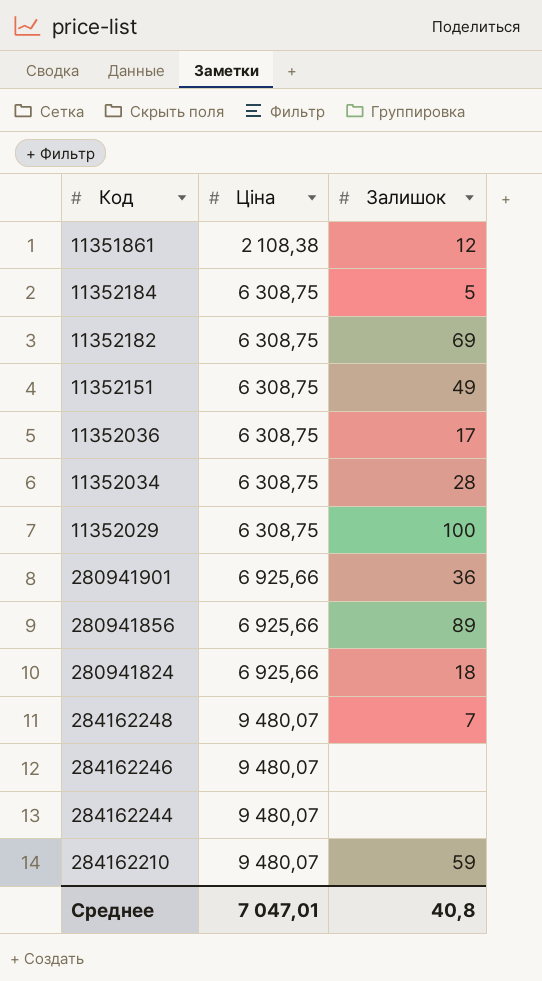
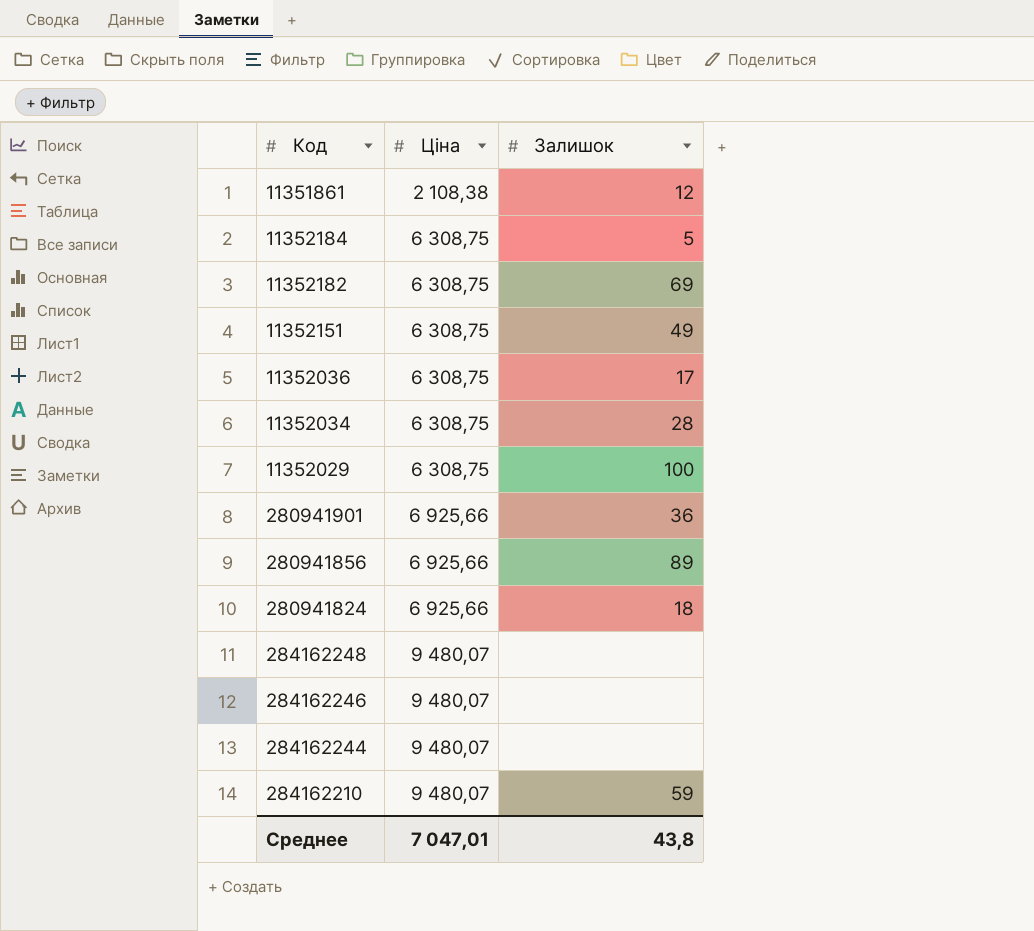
284162248 | Залишок: 7 -> none
Среднее | Залишок: 40,8 -> 43,8

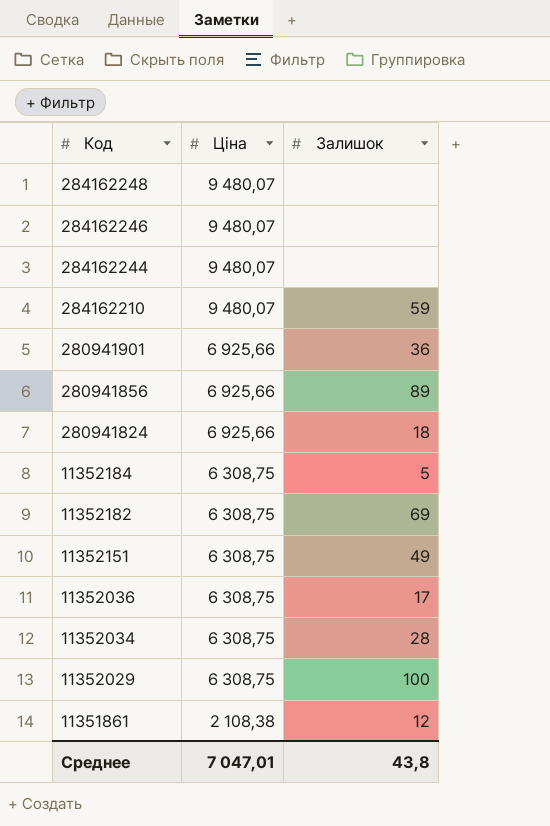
row order: Ціна ascending -> Код descending

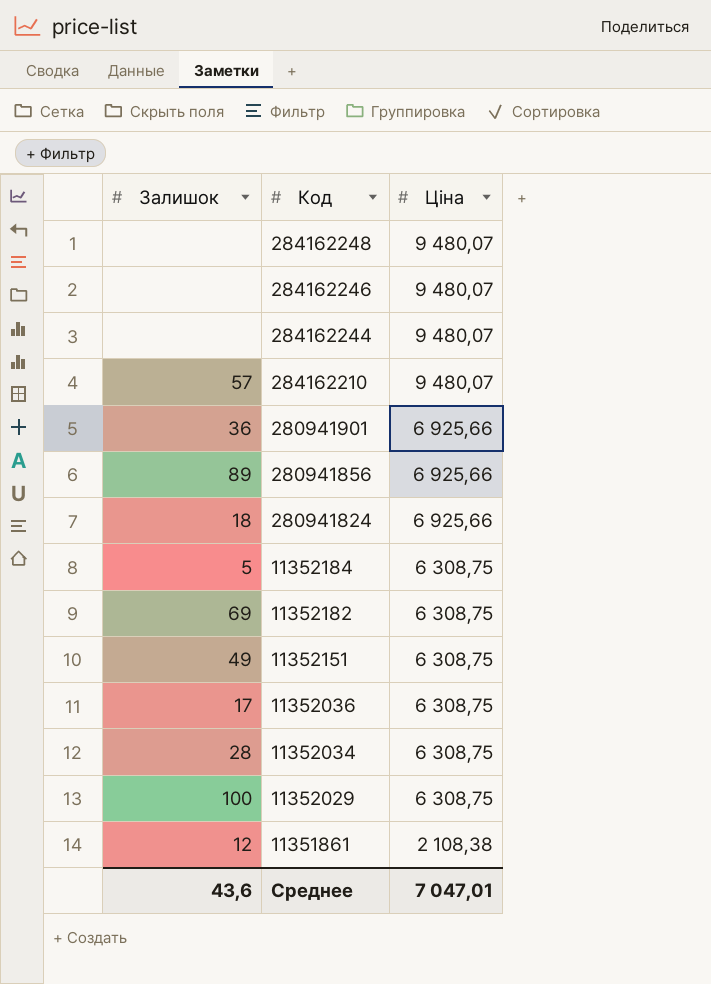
column Залишок | position: 3 -> 1
284162210 | Залишок: 59 -> 57
Среднее | Залишок: 43,8 -> 43,6

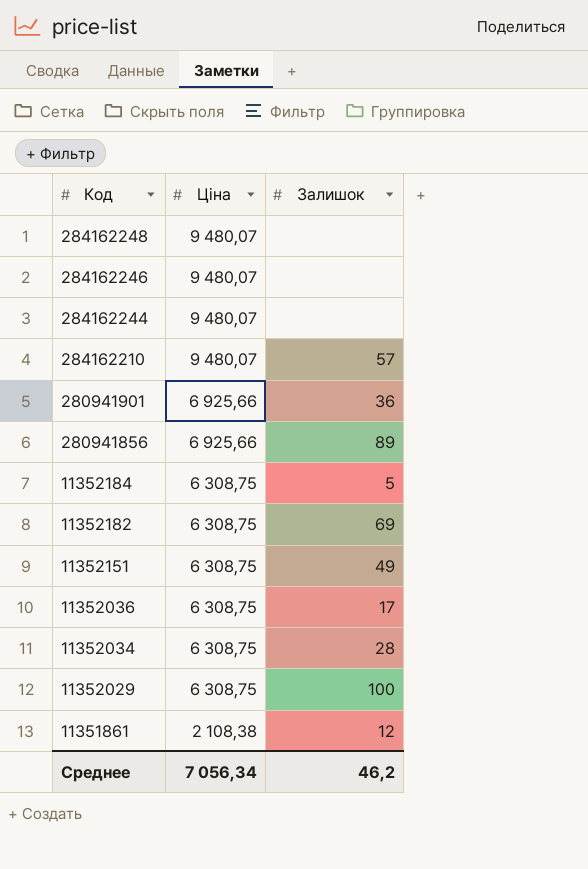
column Залишок | position: 1 -> 3
row 280941824: 18 | 6 925,66 -> none
Среднее | Ціна: 7 047,01 -> 7 056,34
Среднее | Залишок: 43,6 -> 46,2

